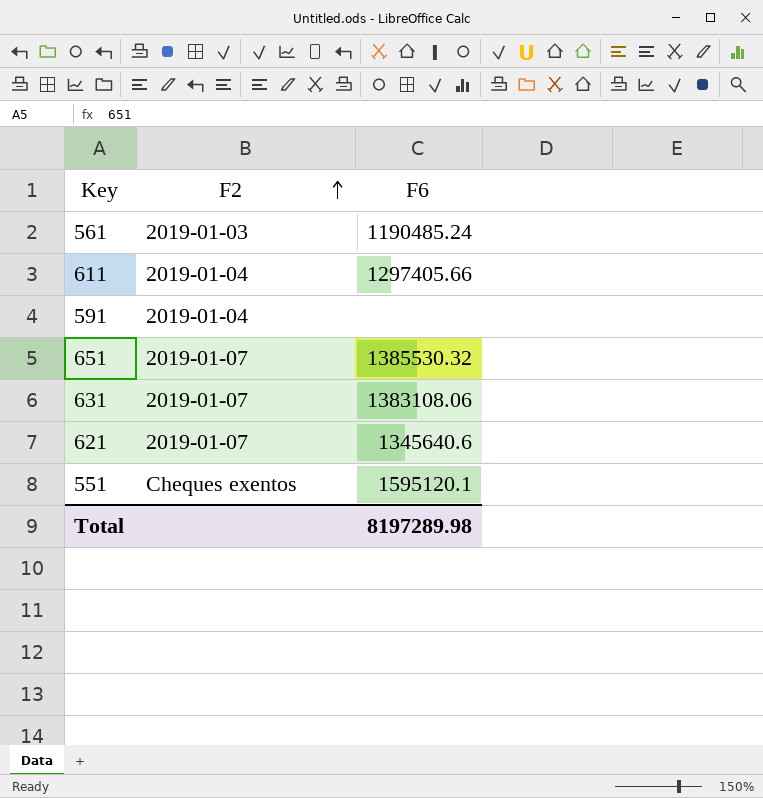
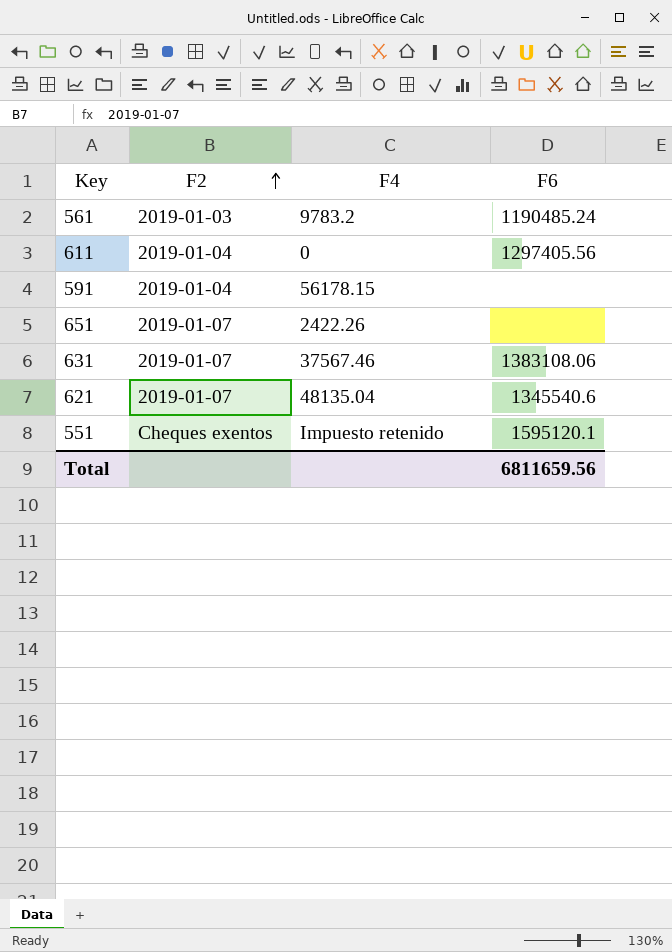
column F4 | position: none -> 3
611 | F6: 1297405.66 -> 1297405.56
651 | F6: 1385530.32 -> none
621 | F6: 1345640.6 -> 1345540.6
Total | F6: 8197289.98 -> 6811659.56

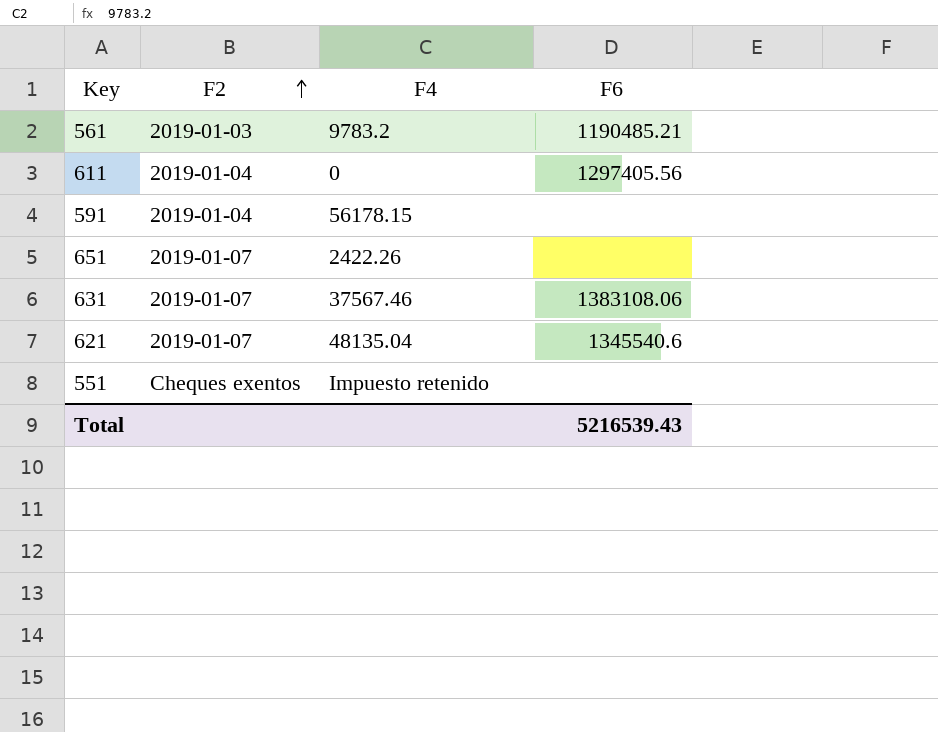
561 | F6: 1190485.24 -> 1190485.21
551 | F6: 1595120.1 -> none
Total | F6: 6811659.56 -> 5216539.43

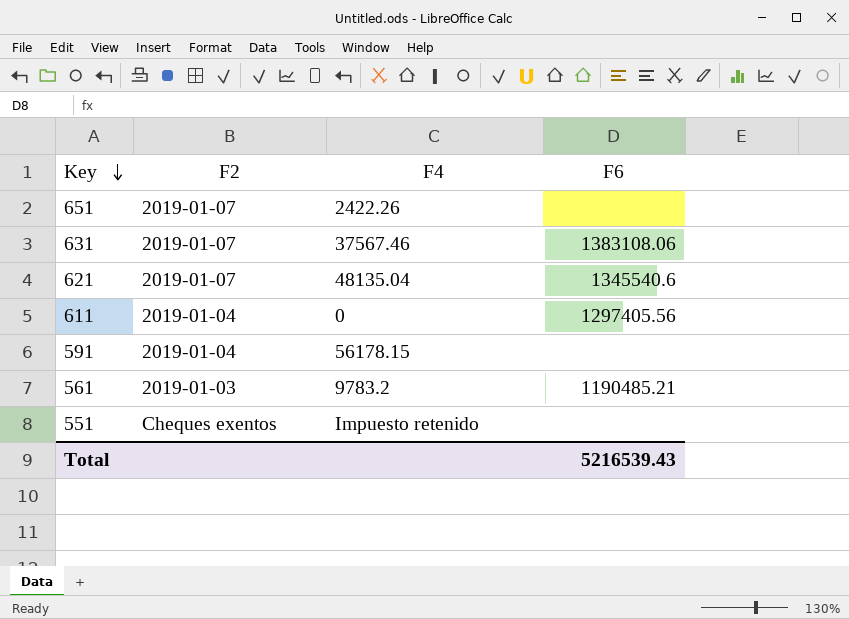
row order: F2 ascending -> Key descending

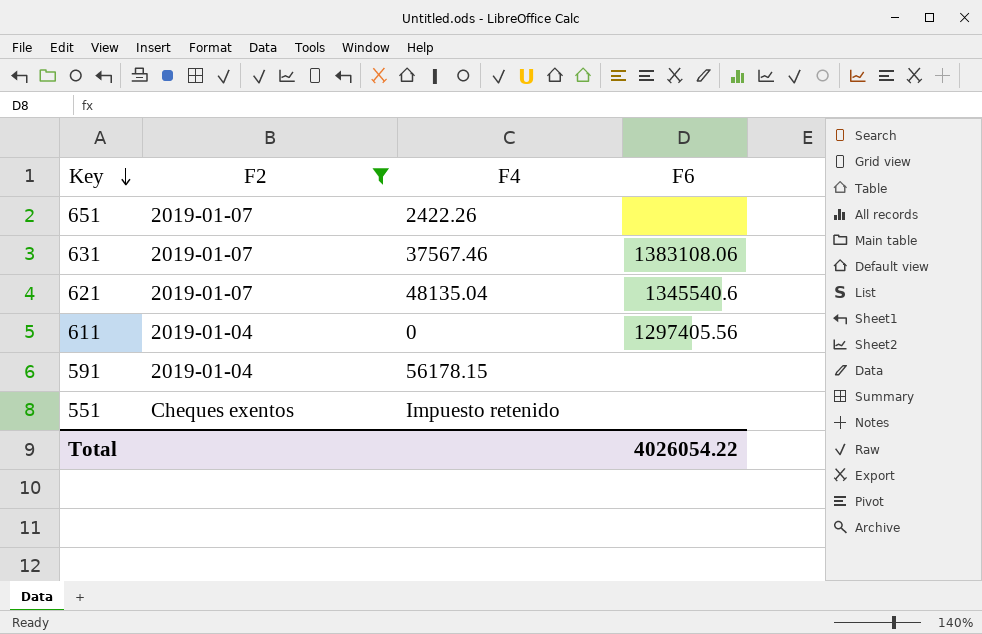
filter: none -> F2 != 2019-01-03
Total | F6: 5216539.43 -> 4026054.22

